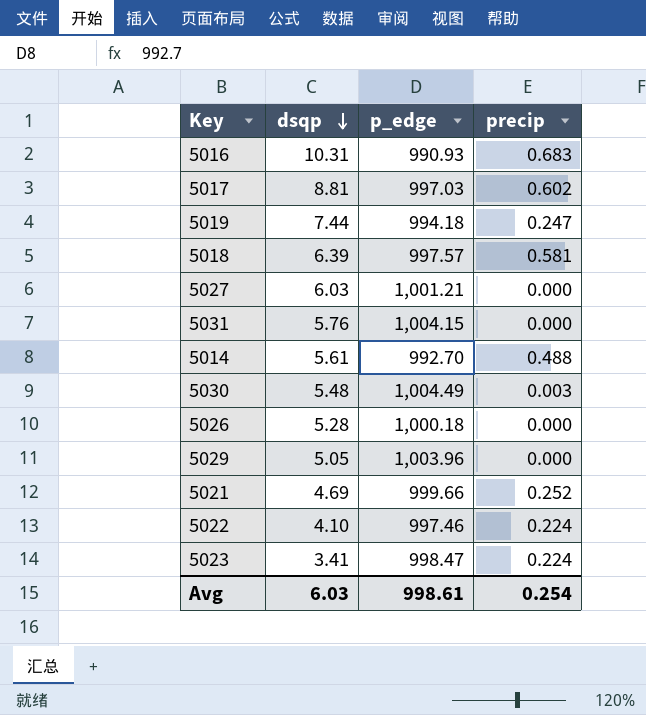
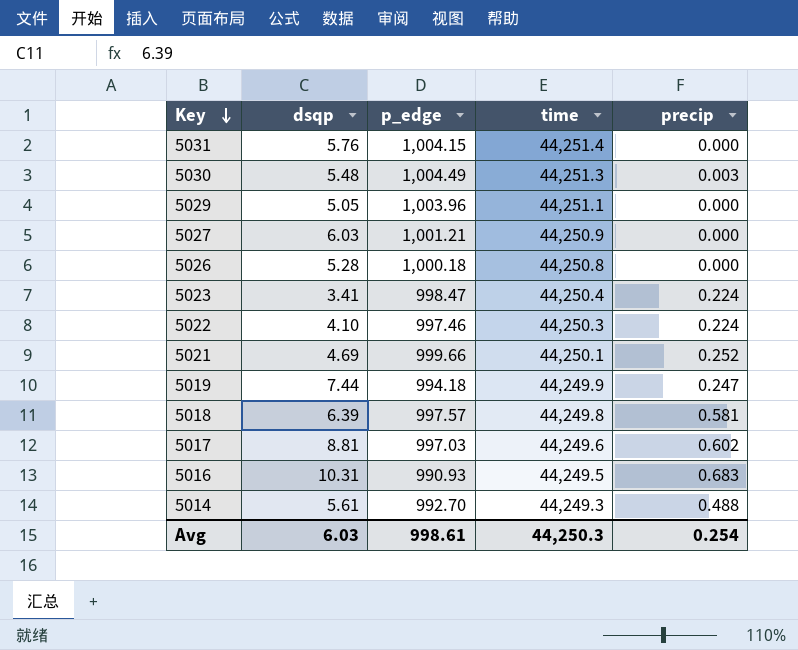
row order: dsqp descending -> Key descending
column time | position: none -> 4

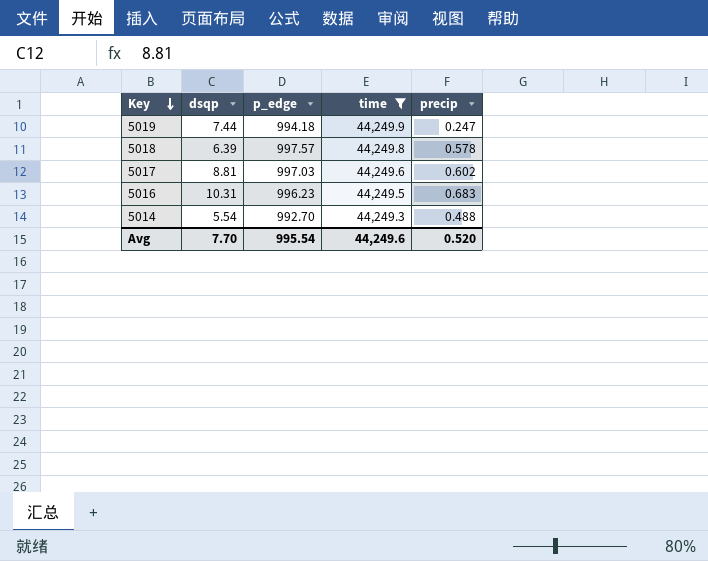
filter: none -> time <= 44,249.9
5018 | precip: 0.581 -> 0.578
5016 | p_edge: 990.93 -> 996.23
5014 | dsqp: 5.61 -> 5.54
Avg | dsqp: 6.03 -> 7.70
Avg | p_edge: 998.61 -> 995.54
Avg | time: 44,250.3 -> 44,249.6
Avg | precip: 0.254 -> 0.520

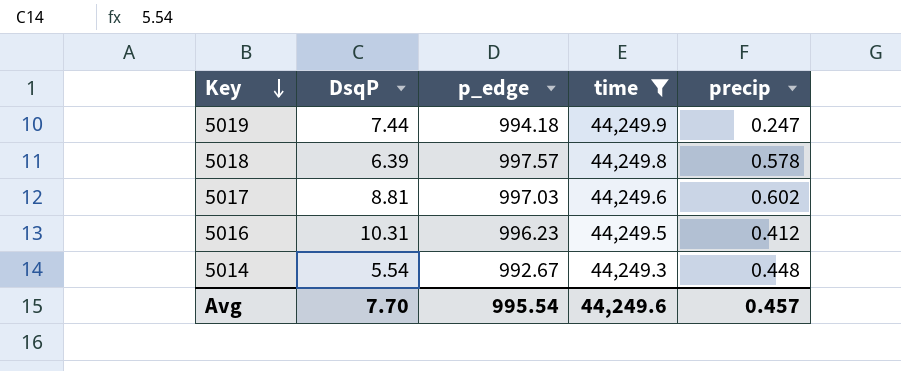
column name: dsqp -> DsqP
5016 | precip: 0.683 -> 0.412
5014 | p_edge: 992.70 -> 992.67
5014 | precip: 0.488 -> 0.448
Avg | precip: 0.520 -> 0.457

